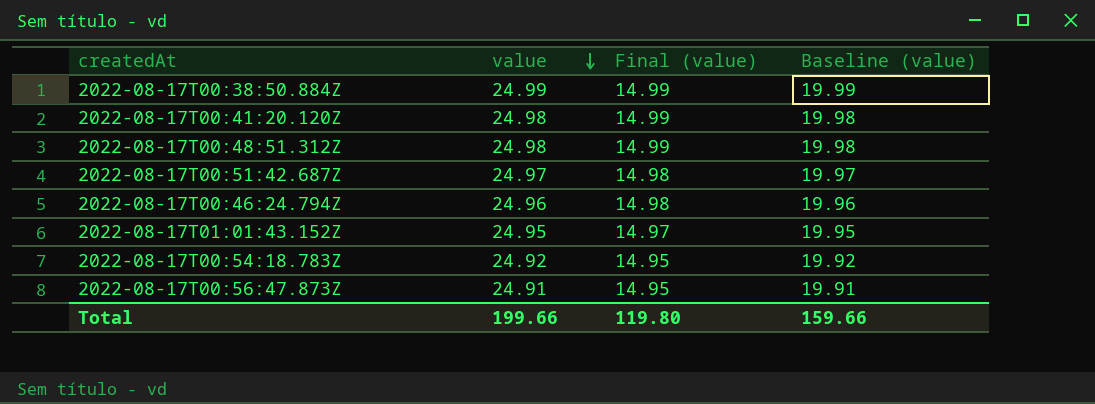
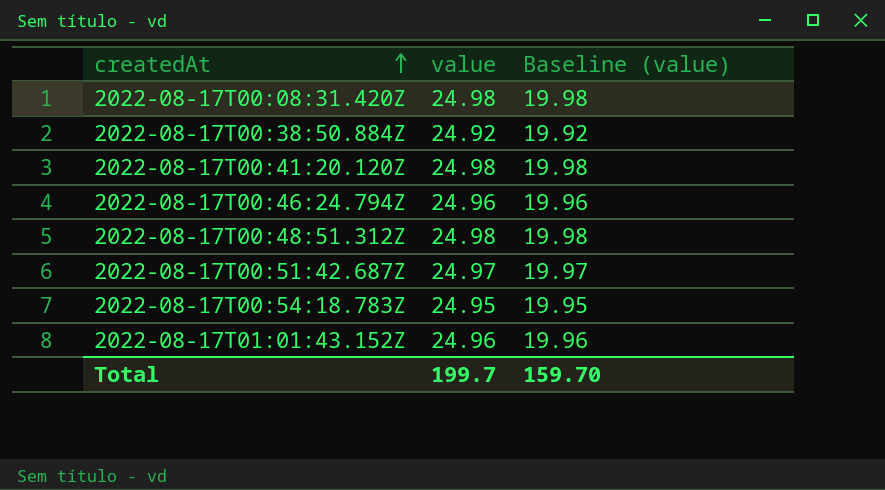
row order: value descending -> createdAt ascending
column Final (value) | formula: [value] * 0.6 -> none
row 2022-08-17T00:56:47.873Z: 24.91 | 14.95 | 19.91 -> none
row 2022-08-17T00:08:31.420Z: none -> 24.98 | 19.98
2022-08-17T00:38:50.884Z | value: 24.99 -> 24.92
2022-08-17T00:38:50.884Z | Baseline (value): 19.99 -> 19.92
2022-08-17T00:54:18.783Z | value: 24.92 -> 24.95
2022-08-17T00:54:18.783Z | Baseline (value): 19.92 -> 19.95
2022-08-17T01:01:43.152Z | value: 24.95 -> 24.96
2022-08-17T01:01:43.152Z | Baseline (value): 19.95 -> 19.96
Total | value: 199.66 -> 199.7
Total | Baseline (value): 159.66 -> 159.70

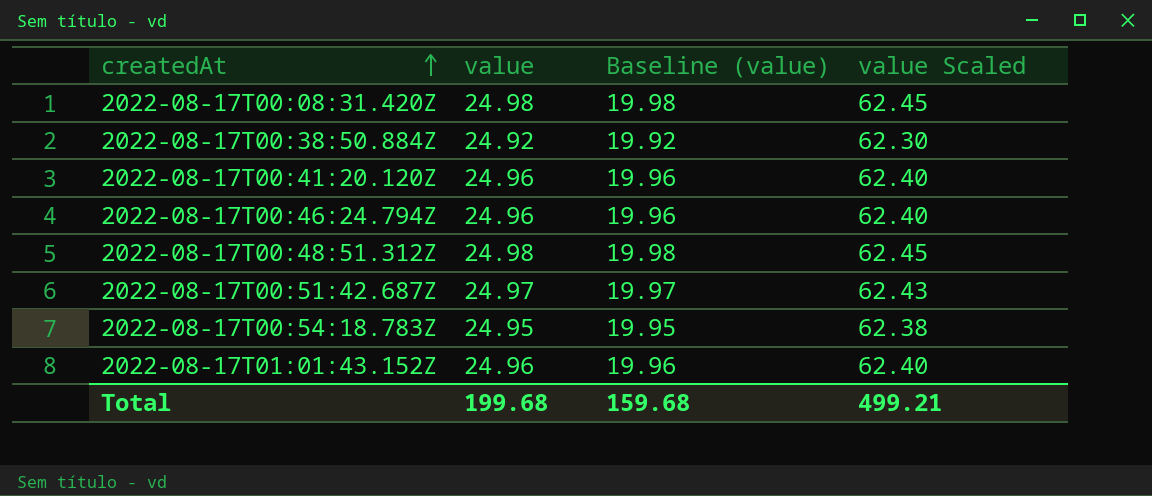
column value Scaled | formula: none -> [value] * 2.5
2022-08-17T00:41:20.120Z | value: 24.98 -> 24.96
2022-08-17T00:41:20.120Z | Baseline (value): 19.98 -> 19.96
Total | value: 199.7 -> 199.68
Total | Baseline (value): 159.70 -> 159.68

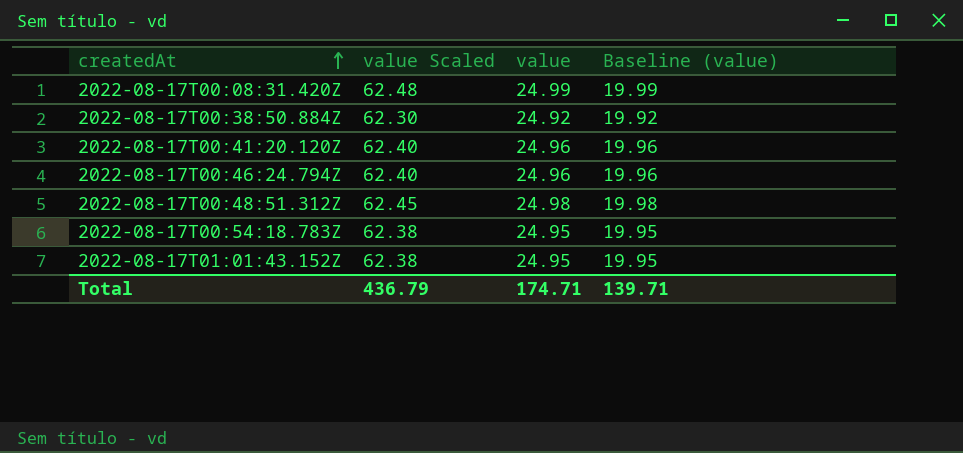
column value Scaled | position: 4 -> 2
row 2022-08-17T00:51:42.687Z: 24.97 | 19.97 | 62.43 -> none
2022-08-17T00:08:31.420Z | value Scaled: 62.45 -> 62.48
2022-08-17T00:08:31.420Z | value: 24.98 -> 24.99
2022-08-17T00:08:31.420Z | Baseline (value): 19.98 -> 19.99
2022-08-17T01:01:43.152Z | value Scaled: 62.40 -> 62.38
2022-08-17T01:01:43.152Z | value: 24.96 -> 24.95
2022-08-17T01:01:43.152Z | Baseline (value): 19.96 -> 19.95
Total | value Scaled: 499.21 -> 436.79
Total | value: 199.68 -> 174.71
Total | Baseline (value): 159.68 -> 139.71

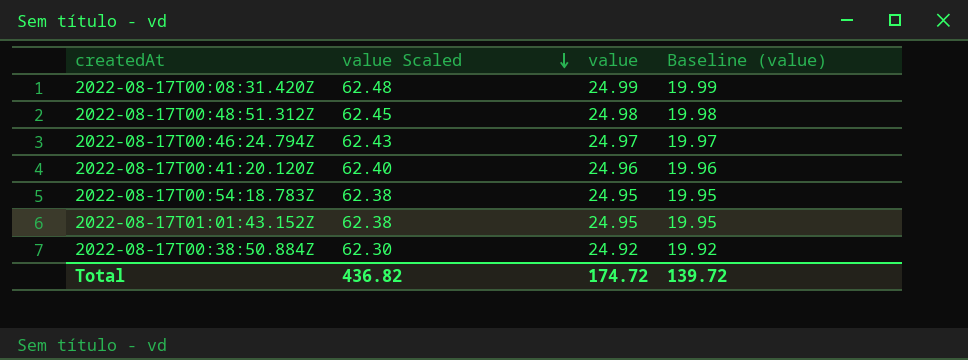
row order: createdAt ascending -> value Scaled descending
2022-08-17T00:46:24.794Z | value Scaled: 62.40 -> 62.43
2022-08-17T00:46:24.794Z | value: 24.96 -> 24.97
2022-08-17T00:46:24.794Z | Baseline (value): 19.96 -> 19.97
Total | value Scaled: 436.79 -> 436.82
Total | value: 174.71 -> 174.72
Total | Baseline (value): 139.71 -> 139.72

